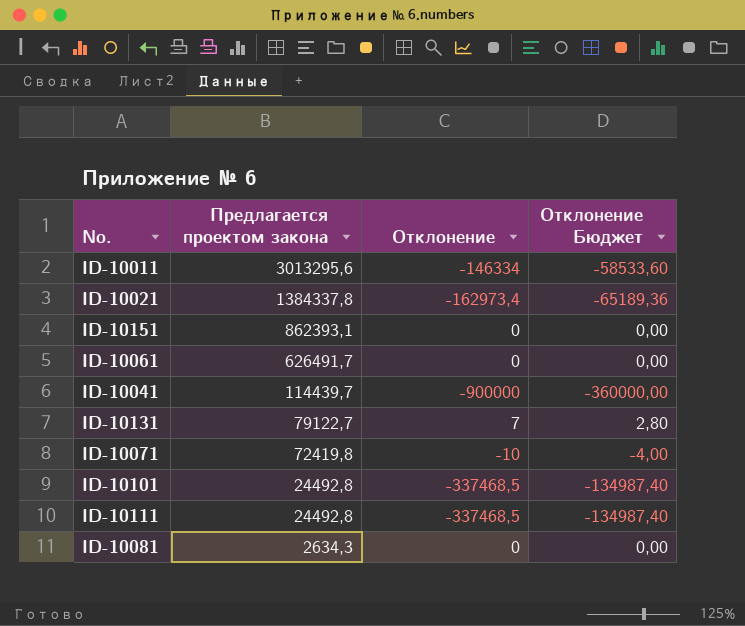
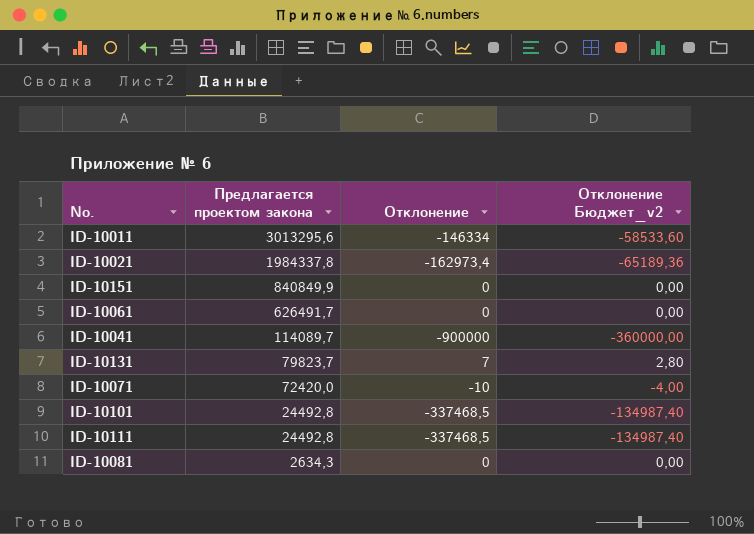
column name: Отклонение Бюджет -> Отклонение Бюджет_v2
ID-10021 | Предлагается проектом закона: 1384337,8 -> 1984337,8
ID-10151 | Предлагается проектом закона: 862393,1 -> 840849,9
ID-10041 | Предлагается проектом закона: 114439,7 -> 114089,7
ID-10131 | Предлагается проектом закона: 79122,7 -> 79823,7
ID-10071 | Предлагается проектом закона: 72419,8 -> 72420,0

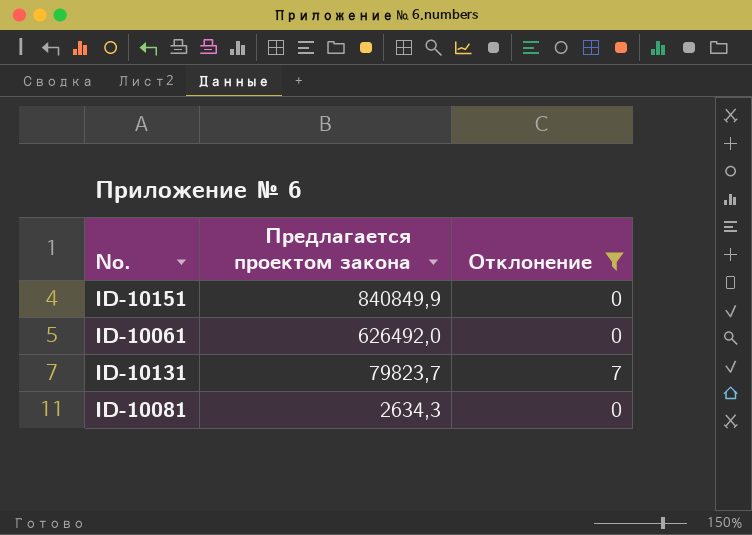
filter: none -> Отклонение >= 0
column Отклонение Бюджет_v2 | formula: [Отклонение] * 0,4 -> none
ID-10061 | Предлагается проектом закона: 626491,7 -> 626492,0

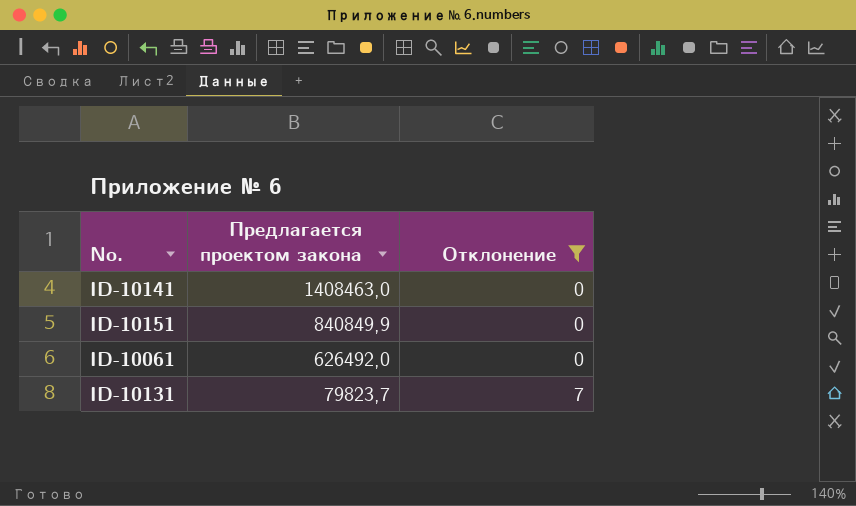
row ID-10081: 2634,3 | 0 -> none
row ID-10141: none -> 1408463,0 | 0

